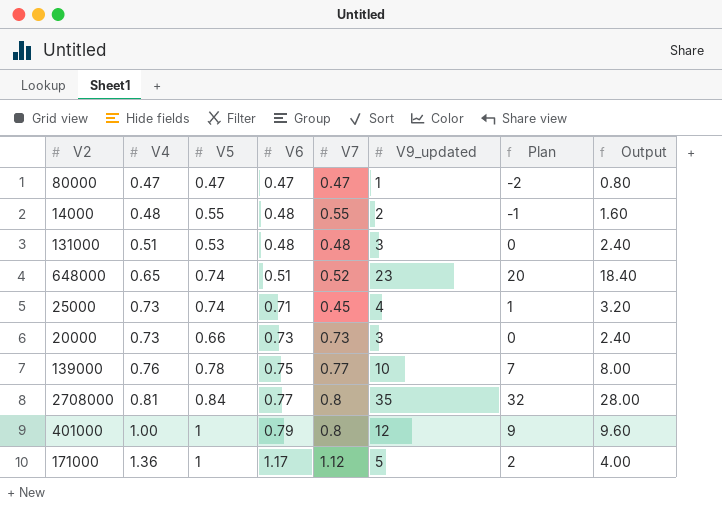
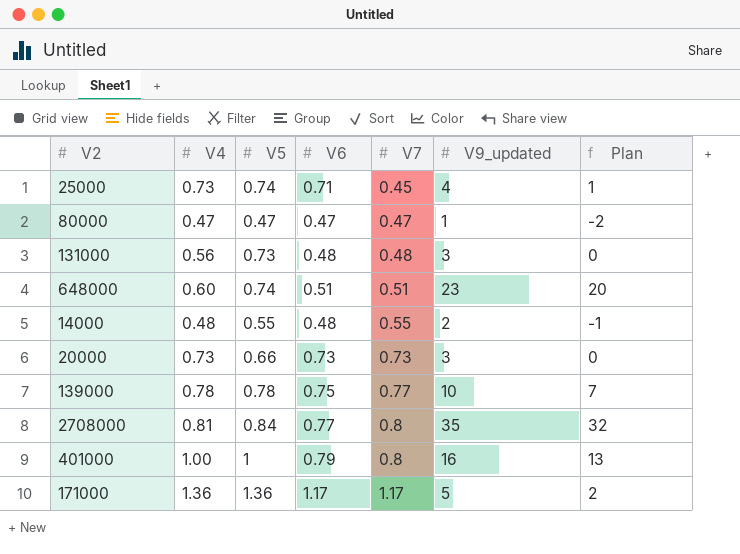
row order: V4 ascending -> V7 ascending
column Output | formula: [V9_updated] * 0.8 -> none
131000 | V4: 0.51 -> 0.56
131000 | V5: 0.53 -> 0.73
648000 | V4: 0.65 -> 0.60
648000 | V7: 0.52 -> 0.51
139000 | V4: 0.76 -> 0.78
401000 | V9_updated: 12 -> 16
401000 | Plan: 9 -> 13
171000 | V5: 1 -> 1.36
171000 | V7: 1.12 -> 1.17

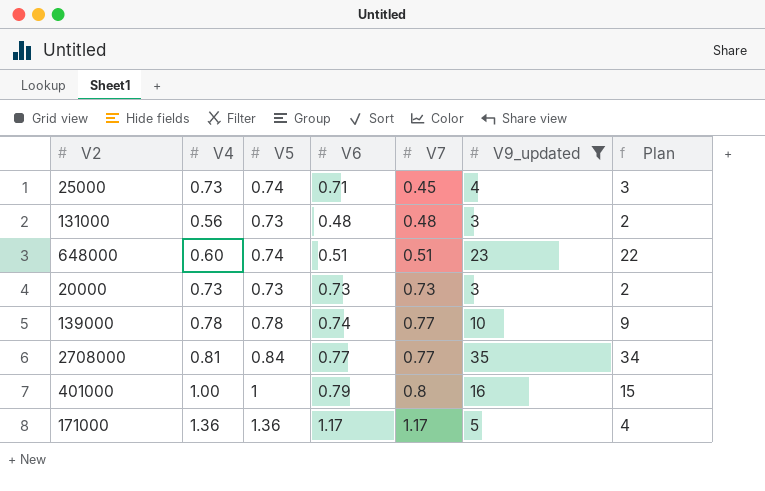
filter: none -> V9_updated >= 3
column Plan | formula: [V9_updated] - 3 -> [V9_updated] - 1
20000 | V5: 0.66 -> 0.73
139000 | V6: 0.75 -> 0.74
2708000 | V7: 0.8 -> 0.77

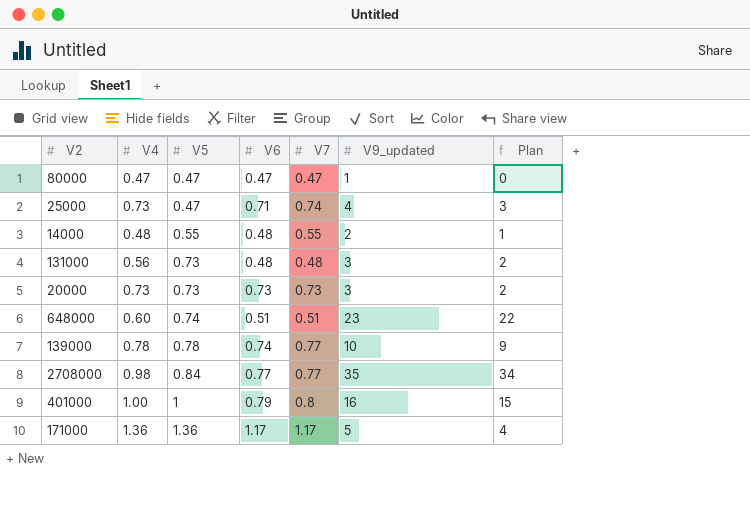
filter: V9_updated >= 3 -> none
row order: V7 ascending -> V5 ascending
25000 | V5: 0.74 -> 0.47
25000 | V7: 0.45 -> 0.74
2708000 | V4: 0.81 -> 0.98

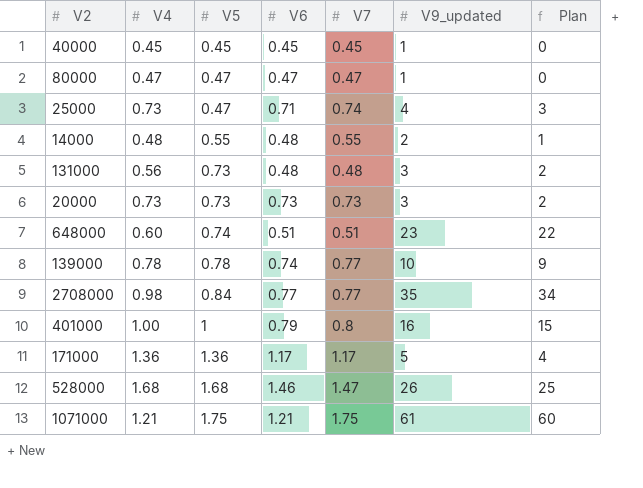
row 40000: none -> 0.45 | 0.45 | 0.45 | 0.45 | 1 | 0
row 528000: none -> 1.68 | 1.68 | 1.46 | 1.47 | 26 | 25
row 1071000: none -> 1.21 | 1.75 | 1.21 | 1.75 | 61 | 60

